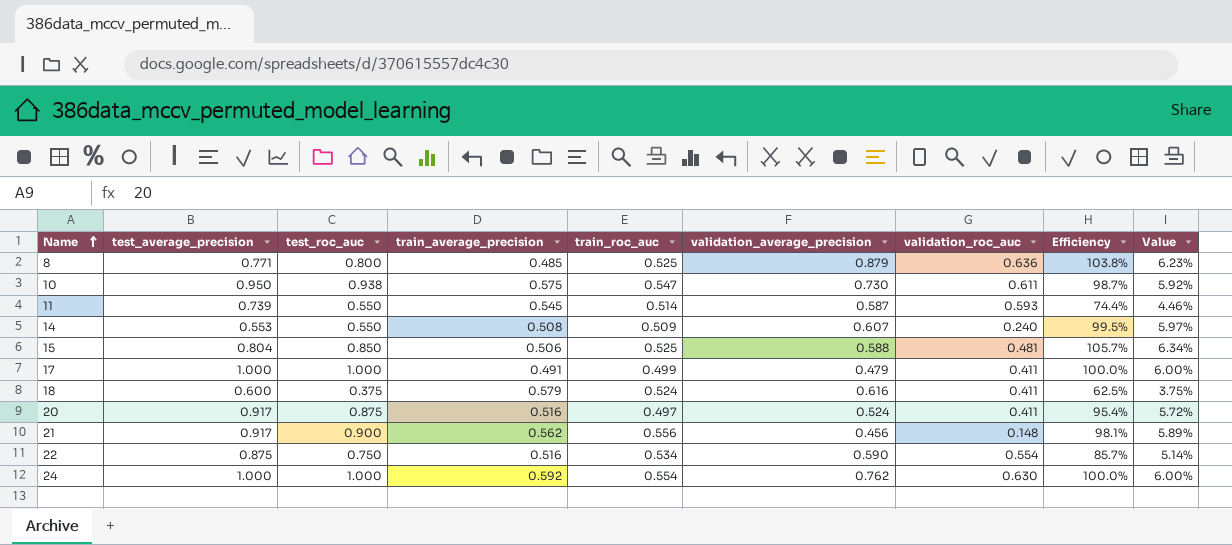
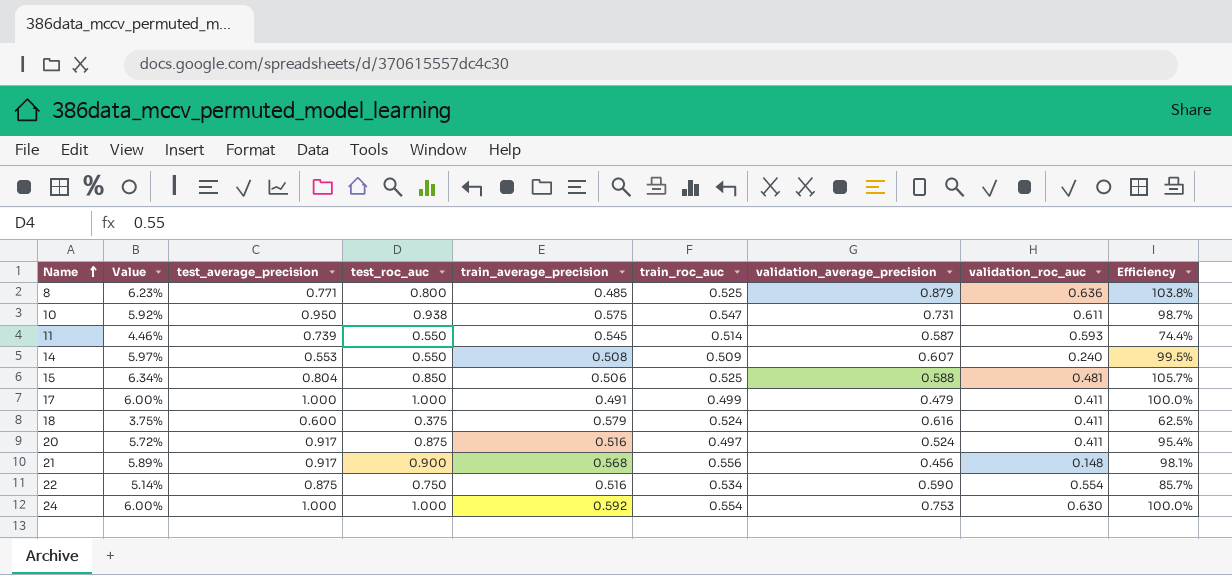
column Value | position: 9 -> 2
10 | validation_average_precision: 0.730 -> 0.731
21 | train_average_precision: 0.562 -> 0.568
24 | validation_average_precision: 0.762 -> 0.753

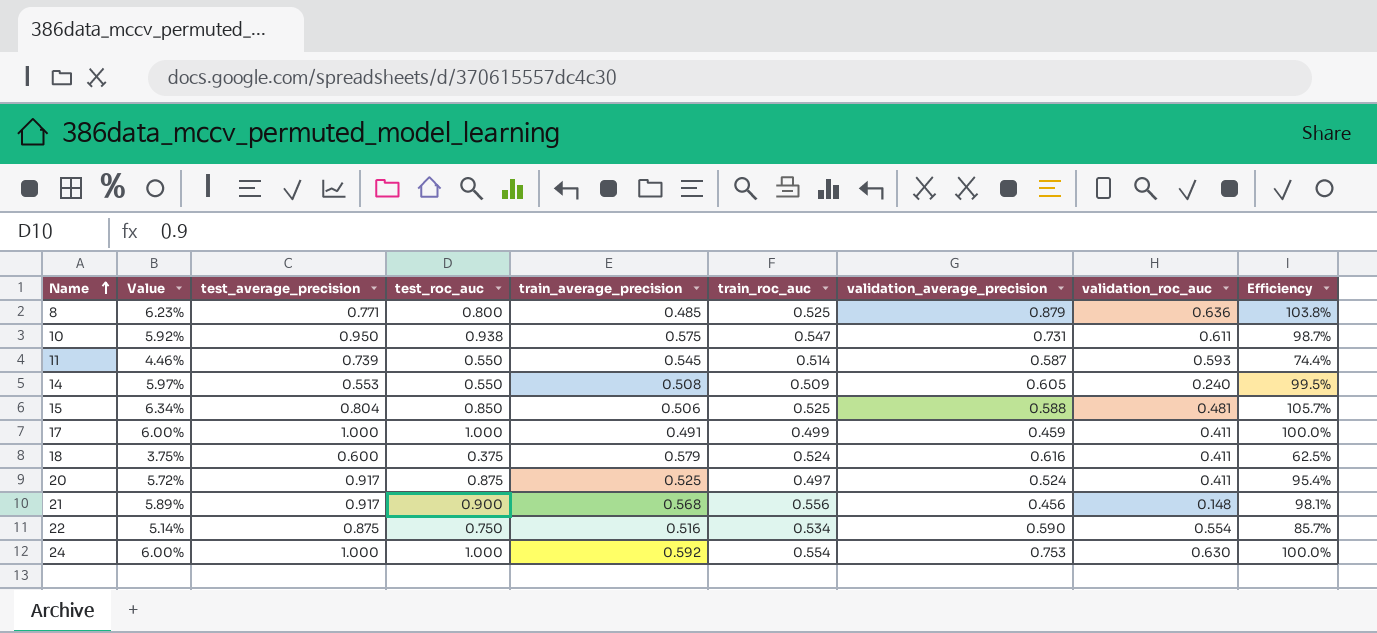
14 | validation_average_precision: 0.607 -> 0.605
17 | validation_average_precision: 0.479 -> 0.459
20 | train_average_precision: 0.516 -> 0.525

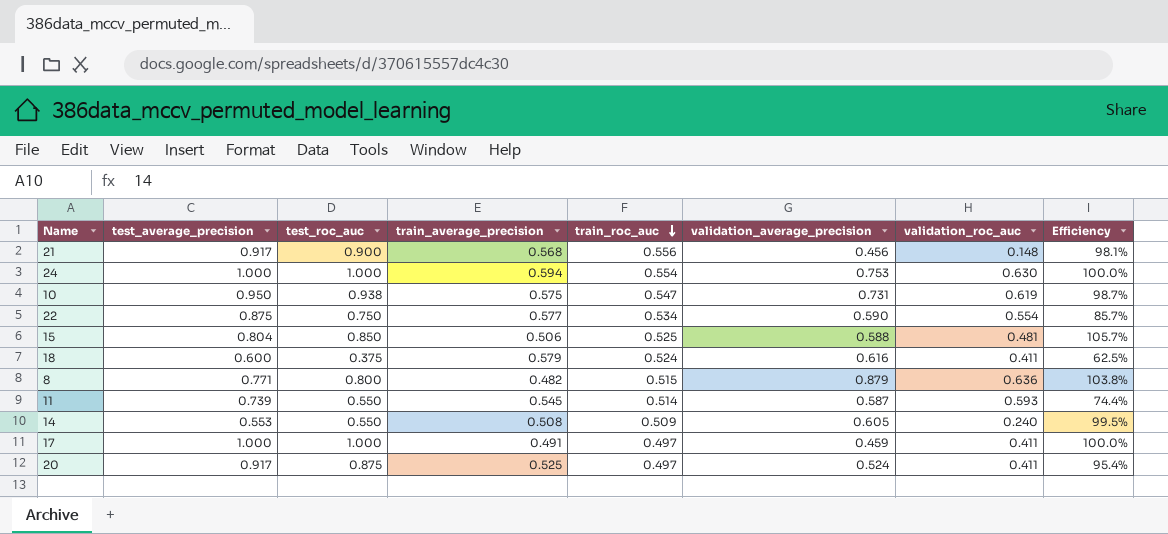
row order: Name ascending -> train_roc_auc descending
column Value | formula: [Efficiency] * 0.06 -> none
24 | train_average_precision: 0.592 -> 0.594
10 | validation_roc_auc: 0.611 -> 0.619
22 | train_average_precision: 0.516 -> 0.577
8 | train_average_precision: 0.485 -> 0.482
8 | train_roc_auc: 0.525 -> 0.515
17 | train_roc_auc: 0.499 -> 0.497

